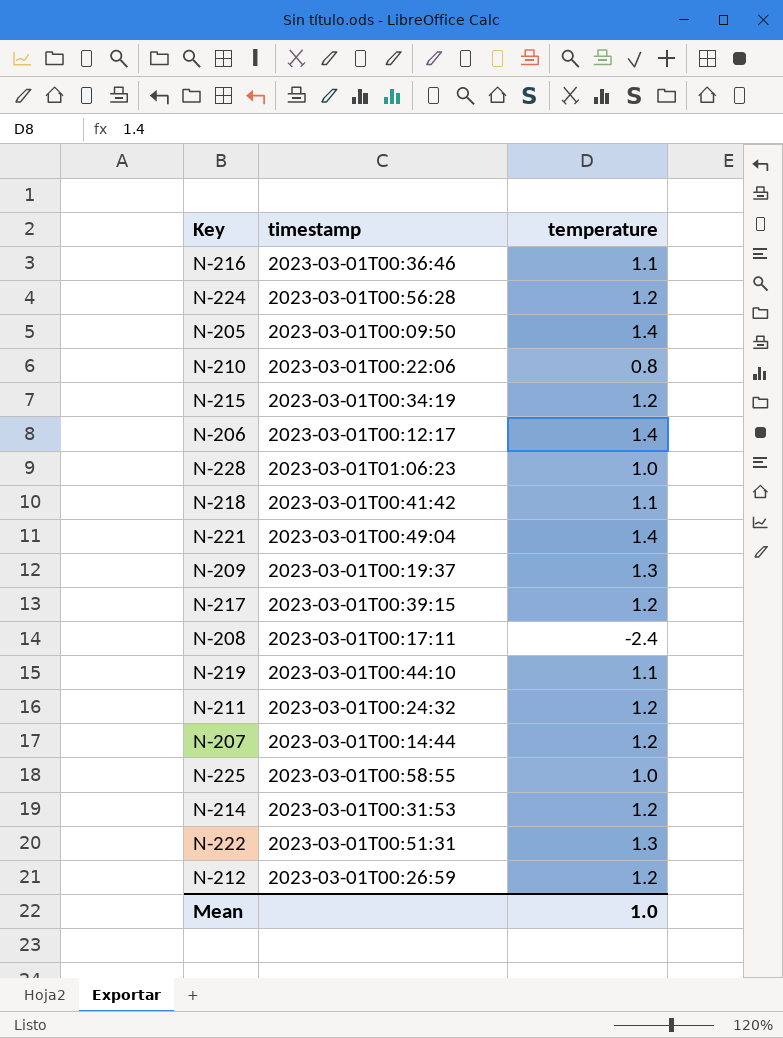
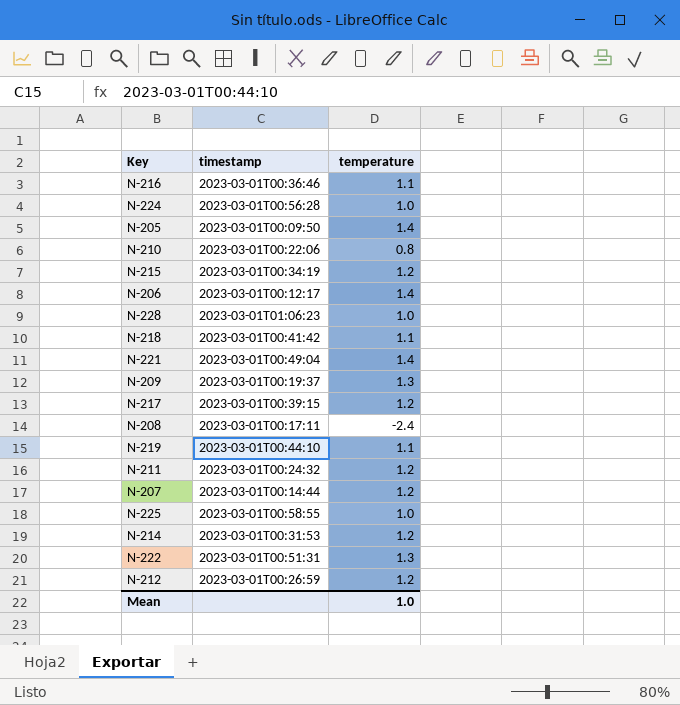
N-224 | temperature: 1.2 -> 1.0

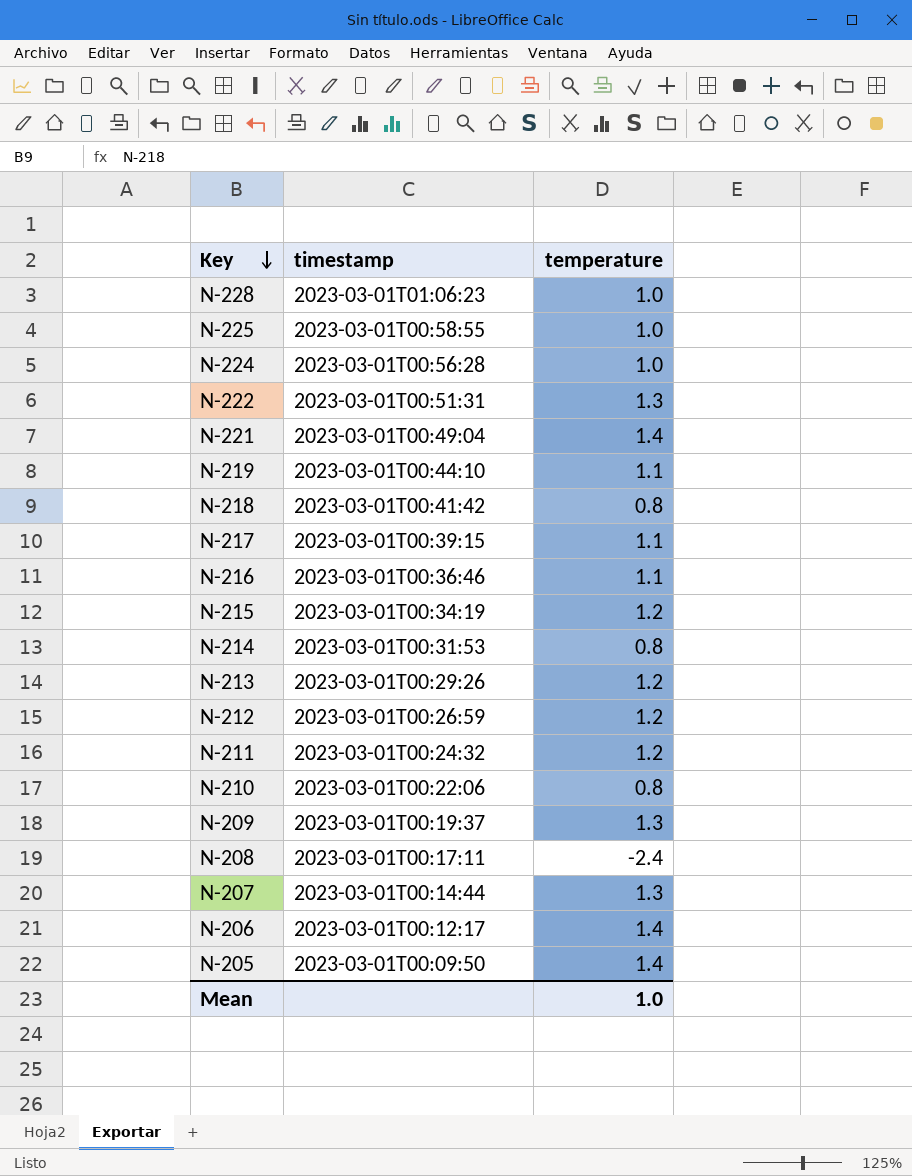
row order: none -> Key descending
N-218 | temperature: 1.1 -> 0.8
N-217 | temperature: 1.2 -> 1.1
N-214 | temperature: 1.2 -> 0.8
row N-213: none -> 2023-03-01T00:29:26 | 1.2
N-207 | temperature: 1.2 -> 1.3

